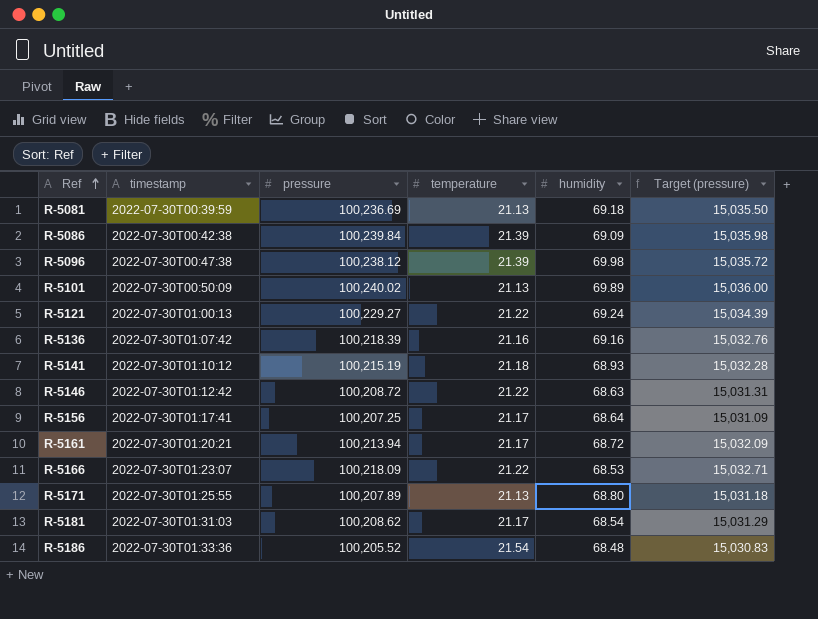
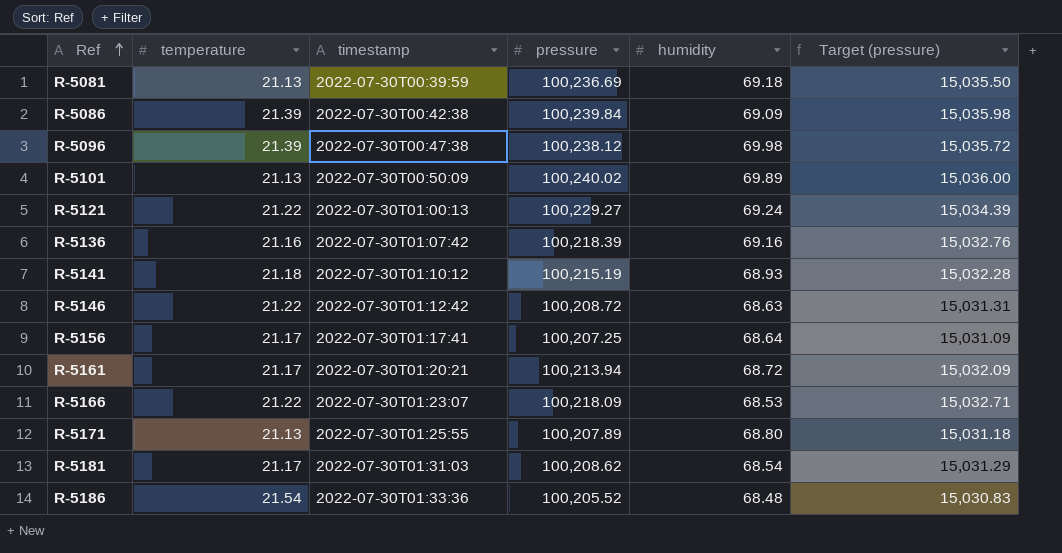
column temperature | position: 4 -> 2

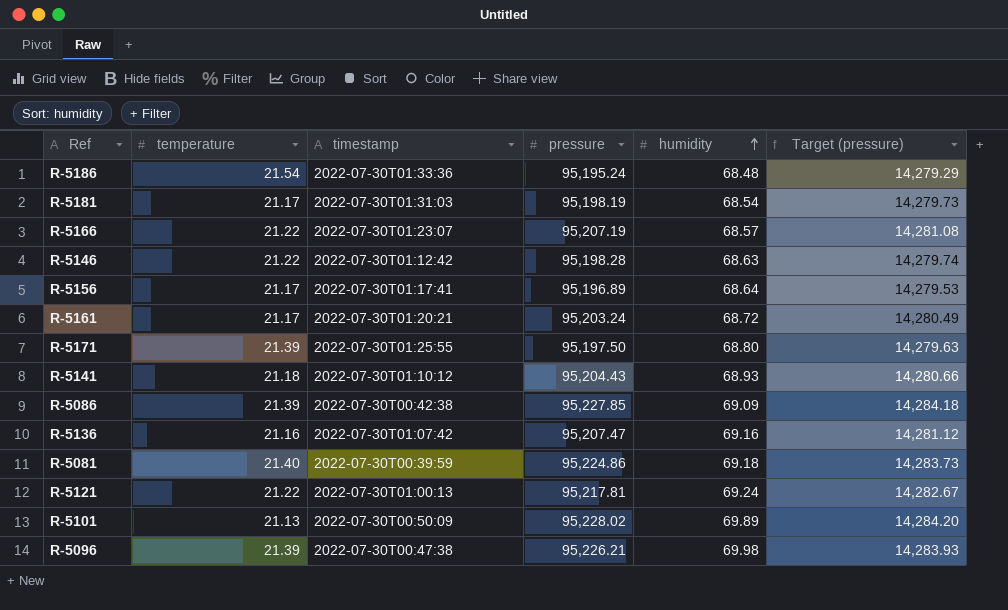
row order: Ref ascending -> humidity ascending
R-5186 | pressure: 100,205.52 -> 95,195.24
R-5186 | Target (pressure): 15,030.83 -> 14,279.29
R-5181 | pressure: 100,208.62 -> 95,198.19
R-5181 | Target (pressure): 15,031.29 -> 14,279.73
R-5166 | pressure: 100,218.09 -> 95,207.19
R-5166 | humidity: 68.53 -> 68.57
R-5166 | Target (pressure): 15,032.71 -> 14,281.08
R-5146 | pressure: 100,208.72 -> 95,198.28
R-5146 | Target (pressure): 15,031.31 -> 14,279.74
R-5156 | pressure: 100,207.25 -> 95,196.89
R-5156 | Target (pressure): 15,031.09 -> 14,279.53
R-5161 | pressure: 100,213.94 -> 95,203.24
R-5161 | Target (pressure): 15,032.09 -> 14,280.49
R-5171 | temperature: 21.13 -> 21.39
R-5171 | pressure: 100,207.89 -> 95,197.50
R-5171 | Target (pressure): 15,031.18 -> 14,279.63
R-5141 | pressure: 100,215.19 -> 95,204.43
R-5141 | Target (pressure): 15,032.28 -> 14,280.66
R-5086 | pressure: 100,239.84 -> 95,227.85
R-5086 | Target (pressure): 15,035.98 -> 14,284.18
R-5136 | pressure: 100,218.39 -> 95,207.47
R-5136 | Target (pressure): 15,032.76 -> 14,281.12
R-5081 | temperature: 21.13 -> 21.40
R-5081 | pressure: 100,236.69 -> 95,224.86
R-5081 | Target (pressure): 15,035.50 -> 14,283.73
R-5121 | pressure: 100,229.27 -> 95,217.81
R-5121 | Target (pressure): 15,034.39 -> 14,282.67
R-5101 | pressure: 100,240.02 -> 95,228.02
R-5101 | Target (pressure): 15,036.00 -> 14,284.20
R-5096 | pressure: 100,238.12 -> 95,226.21
R-5096 | Target (pressure): 15,035.72 -> 14,283.93

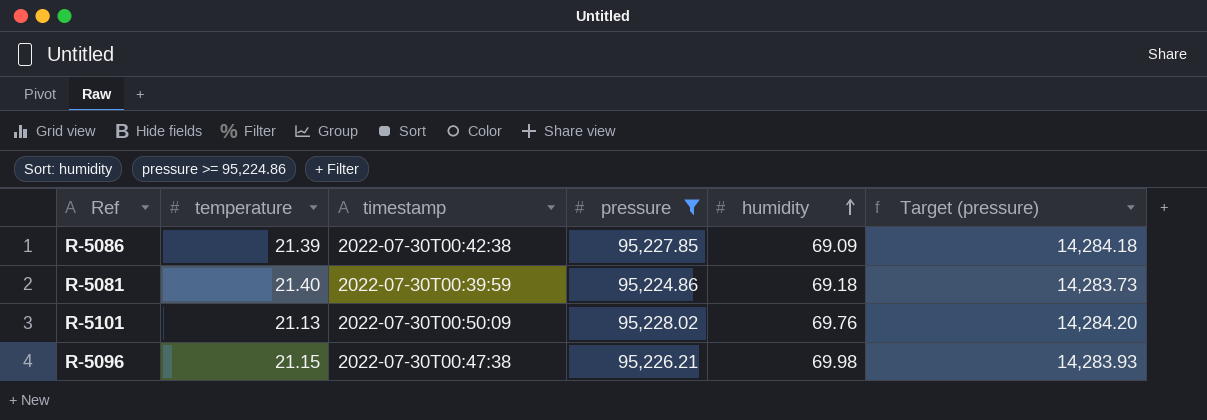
filter: none -> pressure >= 95,224.86
R-5101 | humidity: 69.89 -> 69.76
R-5096 | temperature: 21.39 -> 21.15

